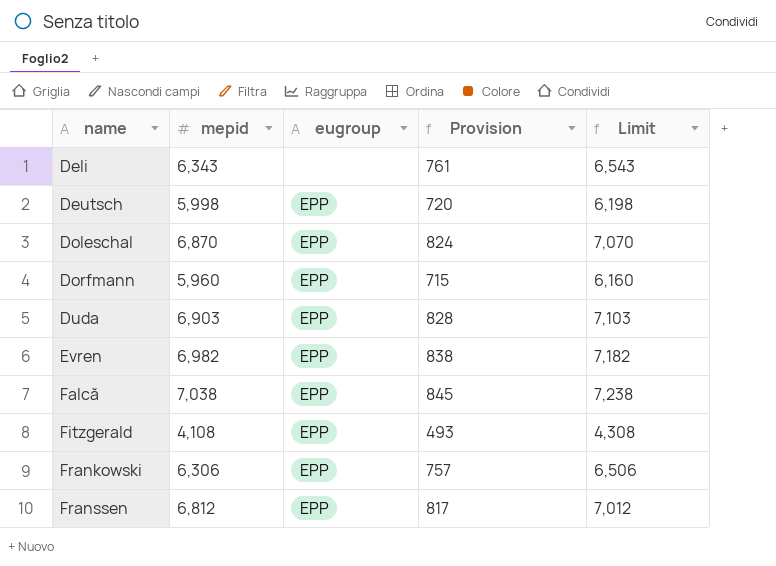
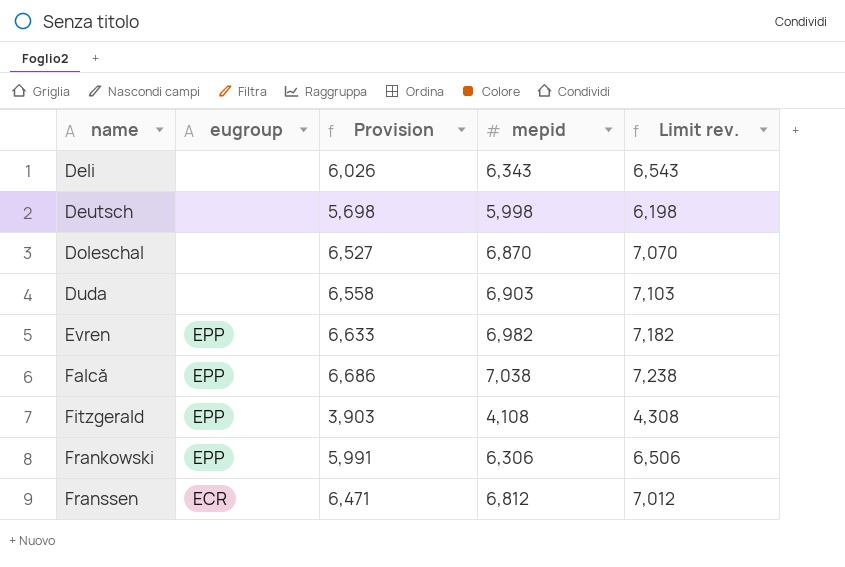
column Provision | formula: [mepid] * 0.12 -> [mepid] * 0.95
column mepid | position: 2 -> 4
column name: Limit -> Limit rev.
row Dorfmann: 5,960 | EPP | 715 | 6,160 -> none
Deutsch | eugroup: EPP -> none
Doleschal | eugroup: EPP -> none
Duda | eugroup: EPP -> none
Franssen | eugroup: EPP -> ECR

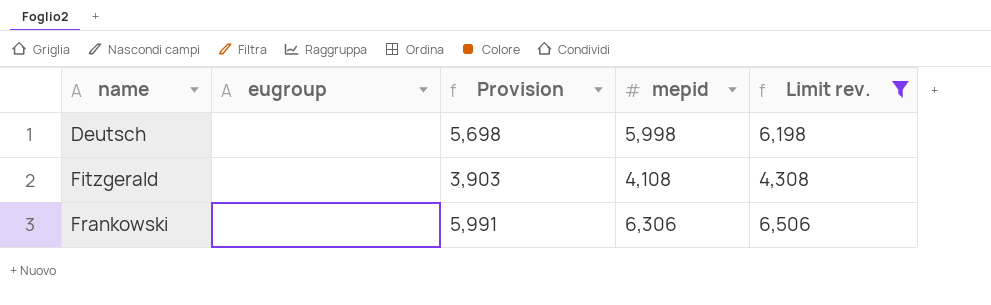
filter: none -> Limit rev. <= 6,506
Fitzgerald | eugroup: EPP -> none
Frankowski | eugroup: EPP -> none

